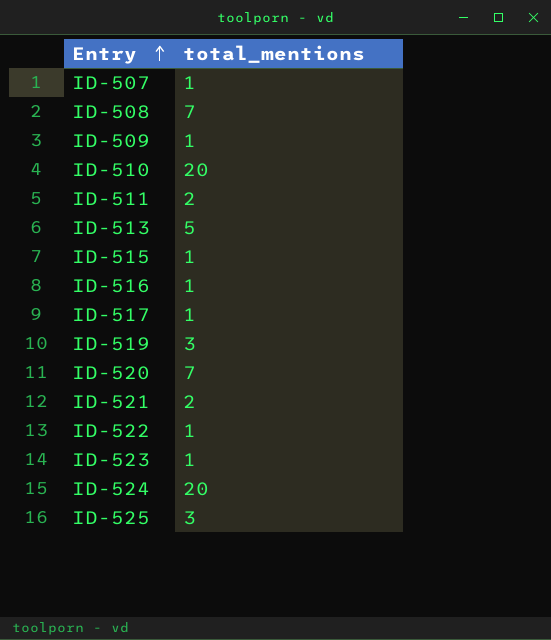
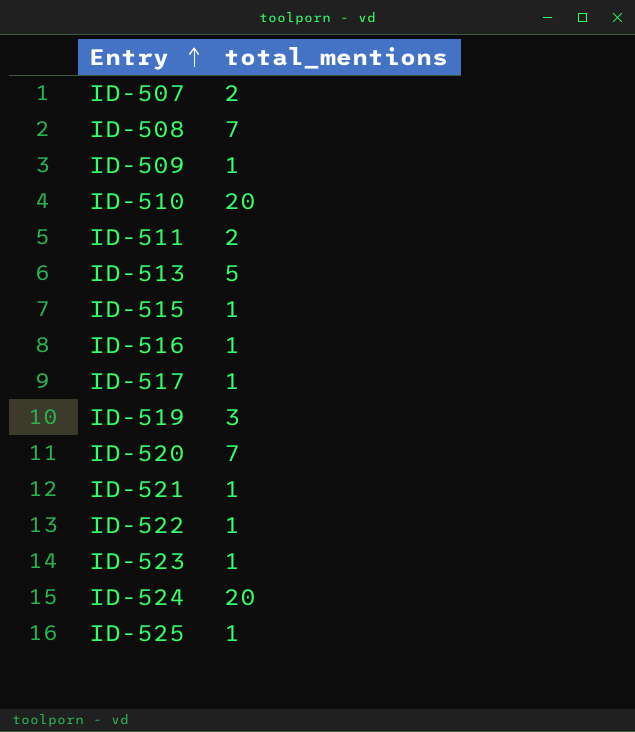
ID-507 | total_mentions: 1 -> 2
ID-521 | total_mentions: 2 -> 1
ID-525 | total_mentions: 3 -> 1

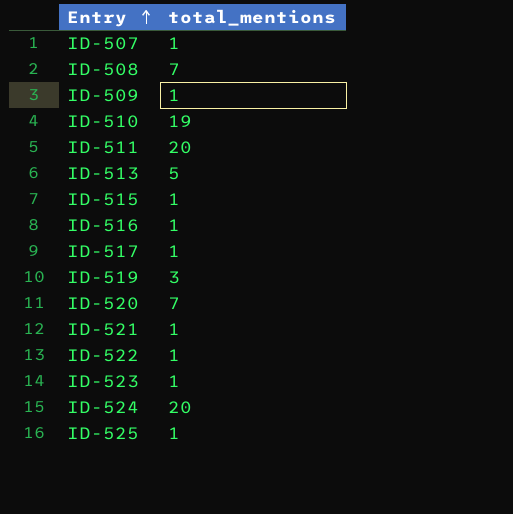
ID-507 | total_mentions: 2 -> 1
ID-510 | total_mentions: 20 -> 19
ID-511 | total_mentions: 2 -> 20

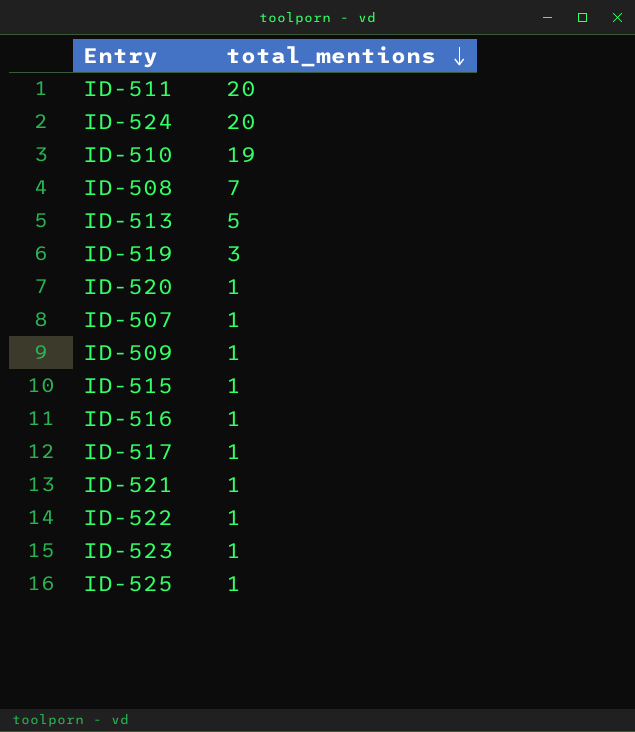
row order: Entry ascending -> total_mentions descending
ID-520 | total_mentions: 7 -> 1

